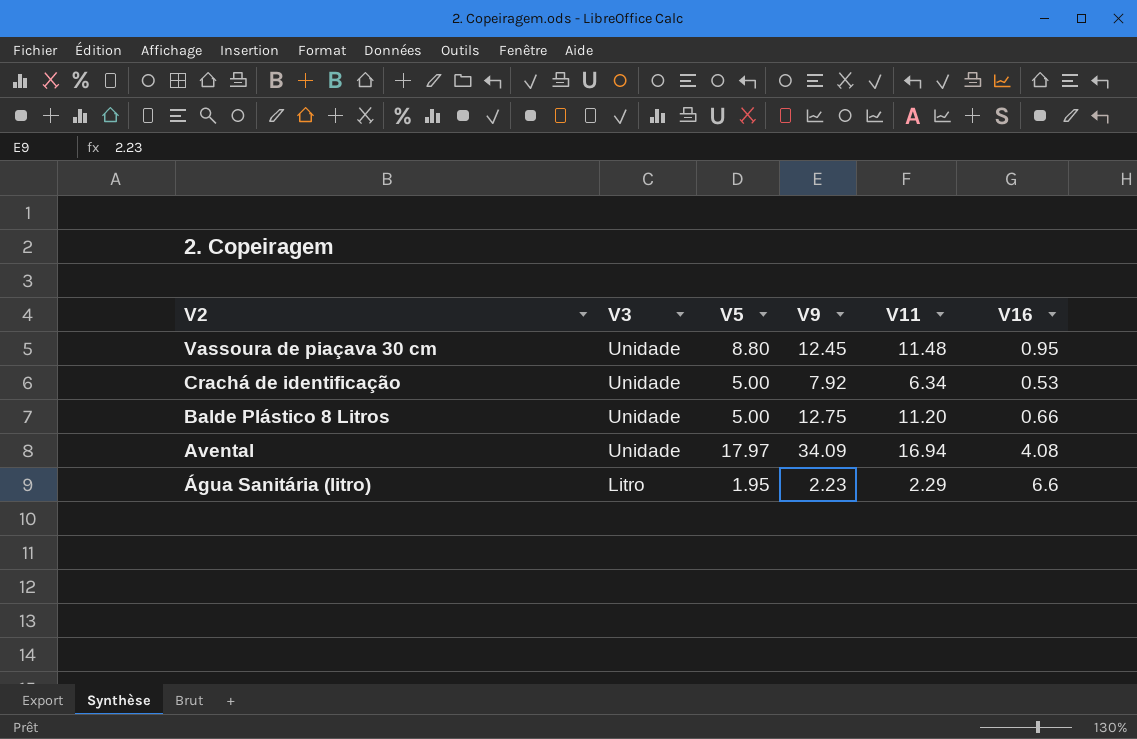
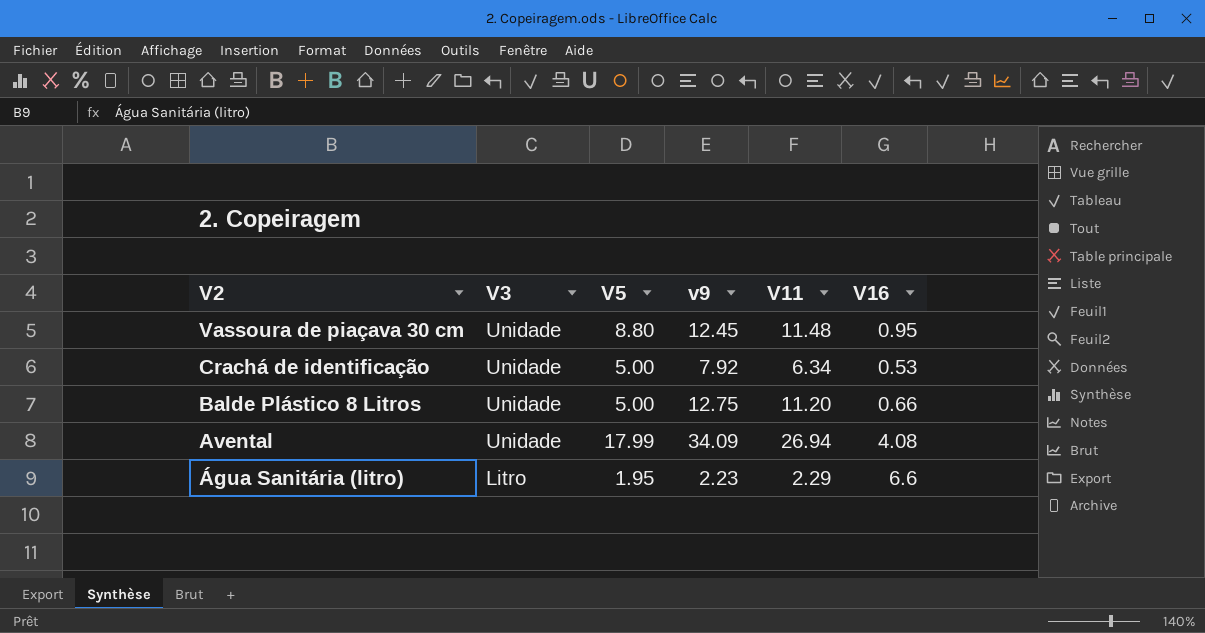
column name: V9 -> v9
Avental | V5: 17.97 -> 17.99
Avental | V11: 16.94 -> 26.94

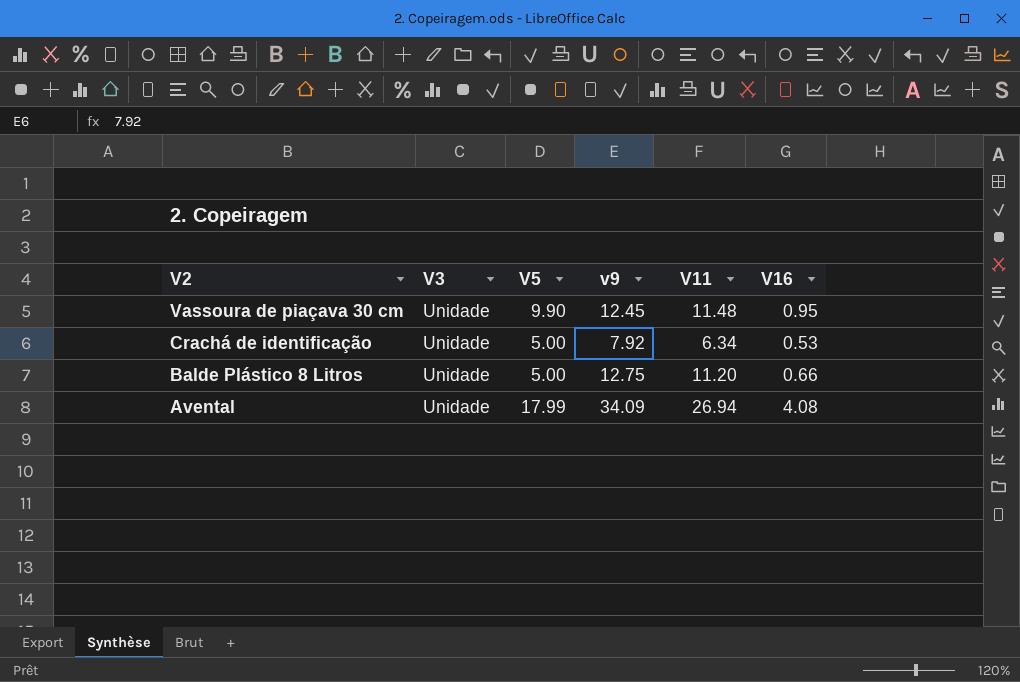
row Água Sanitária (litro): Litro | 1.95 | 2.23 | 2.29 | 6.6 -> none
Vassoura de piaçava 30 cm | V5: 8.80 -> 9.90

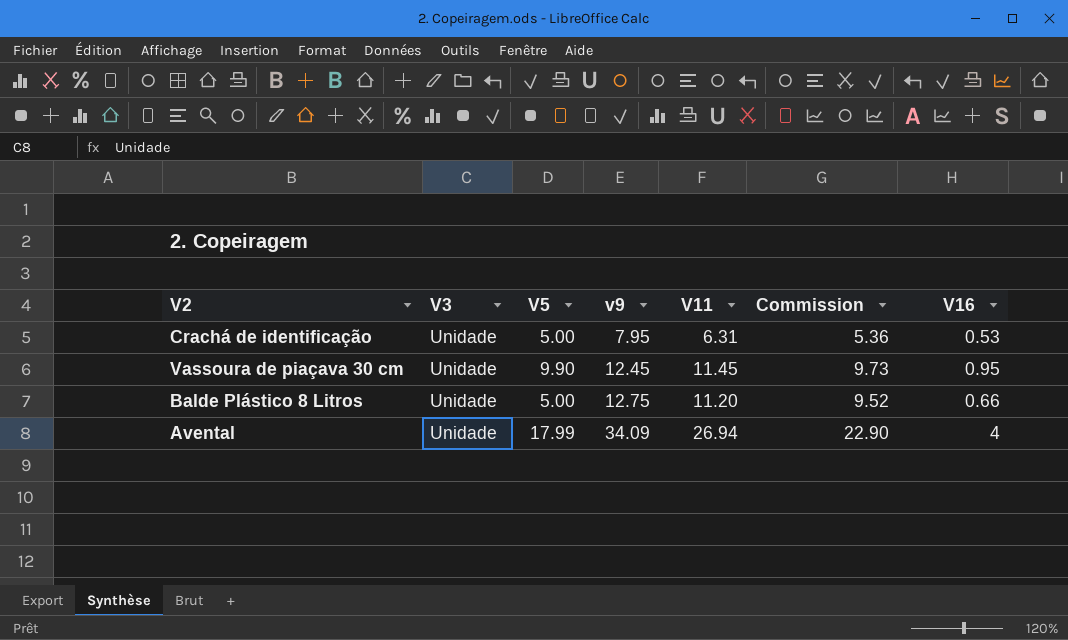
row order: V2 descending -> v9 ascending
column Commission | formula: none -> [V11] * 0.85
Crachá de identificação | v9: 7.92 -> 7.95
Crachá de identificação | V11: 6.34 -> 6.31
Vassoura de piaçava 30 cm | V11: 11.48 -> 11.45
Avental | V16: 4.08 -> 4

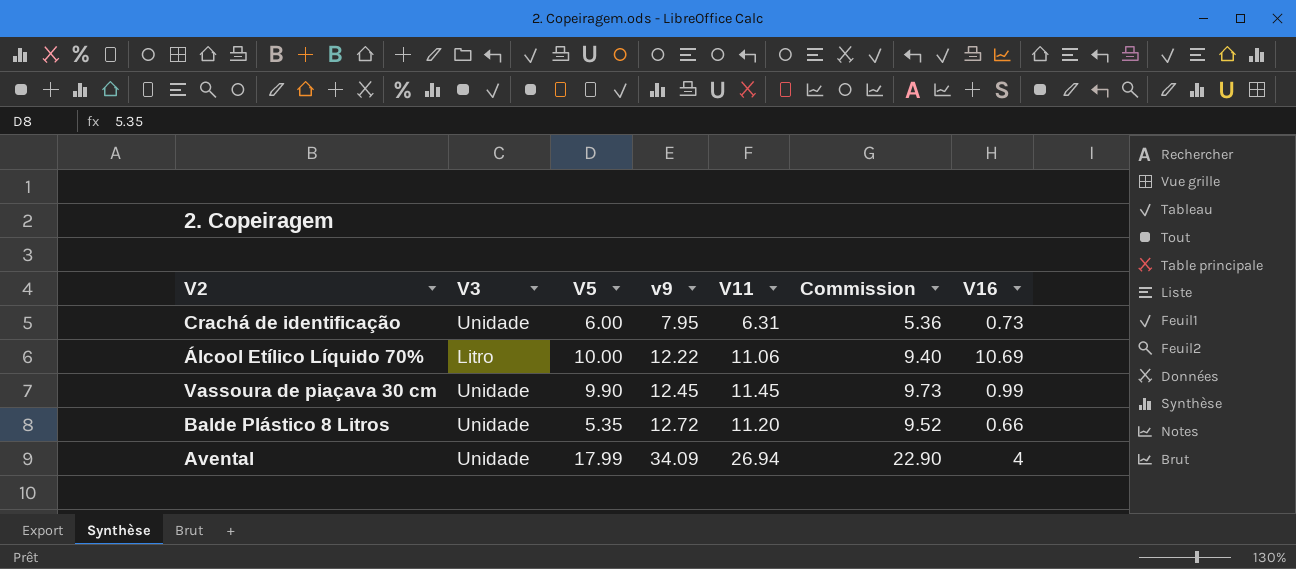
Crachá de identificação | V5: 5.00 -> 6.00
Crachá de identificação | V16: 0.53 -> 0.73
row Álcool Etílico Líquido 70%: none -> Litro | 10.00 | 12.22 | 11.06 | 9.40 | 10.69
Vassoura de piaçava 30 cm | V16: 0.95 -> 0.99
Balde Plástico 8 Litros | V5: 5.00 -> 5.35
Balde Plástico 8 Litros | v9: 12.75 -> 12.72

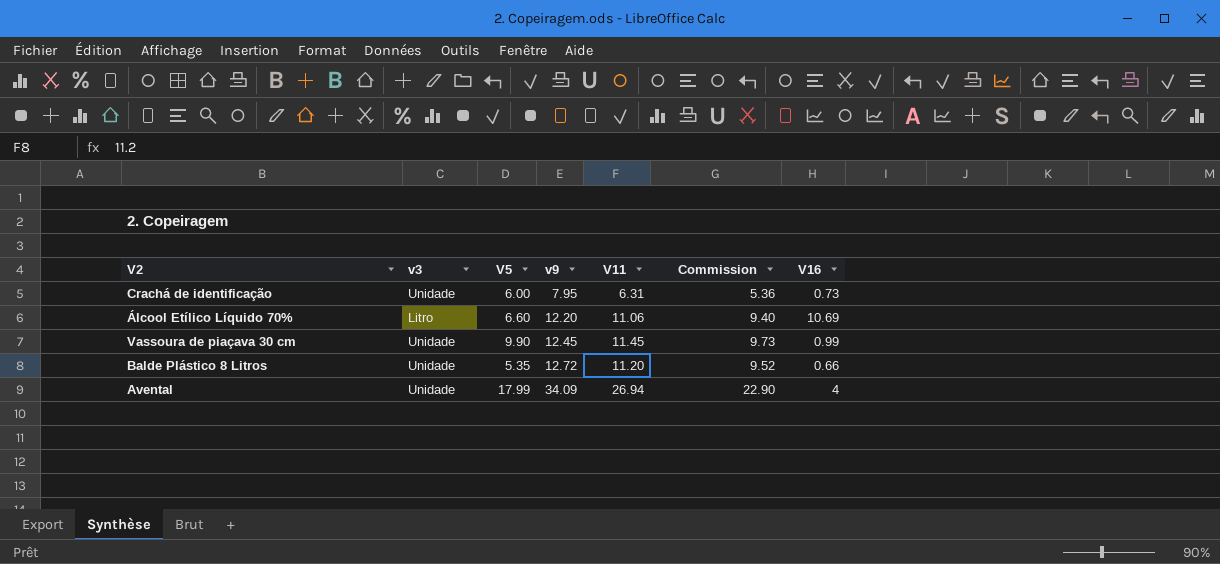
column name: V3 -> v3
Álcool Etílico Líquido 70% | V5: 10.00 -> 6.60
Álcool Etílico Líquido 70% | v9: 12.22 -> 12.20

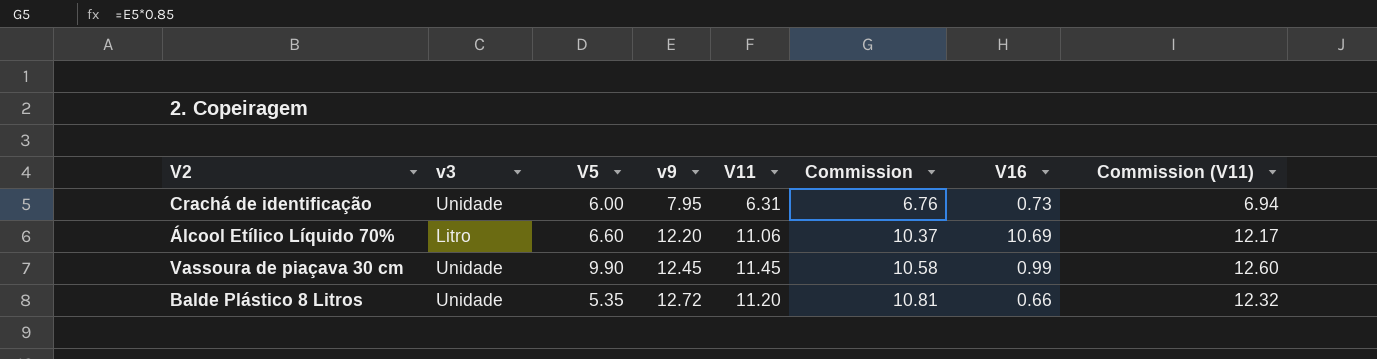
column Commission | formula: [V11] * 0.85 -> [v9] * 0.85
column Commission (V11) | formula: none -> [V11] * 1.1
row Avental: Unidade | 17.99 | 34.09 | 26.94 | 22.90 | 4 -> none

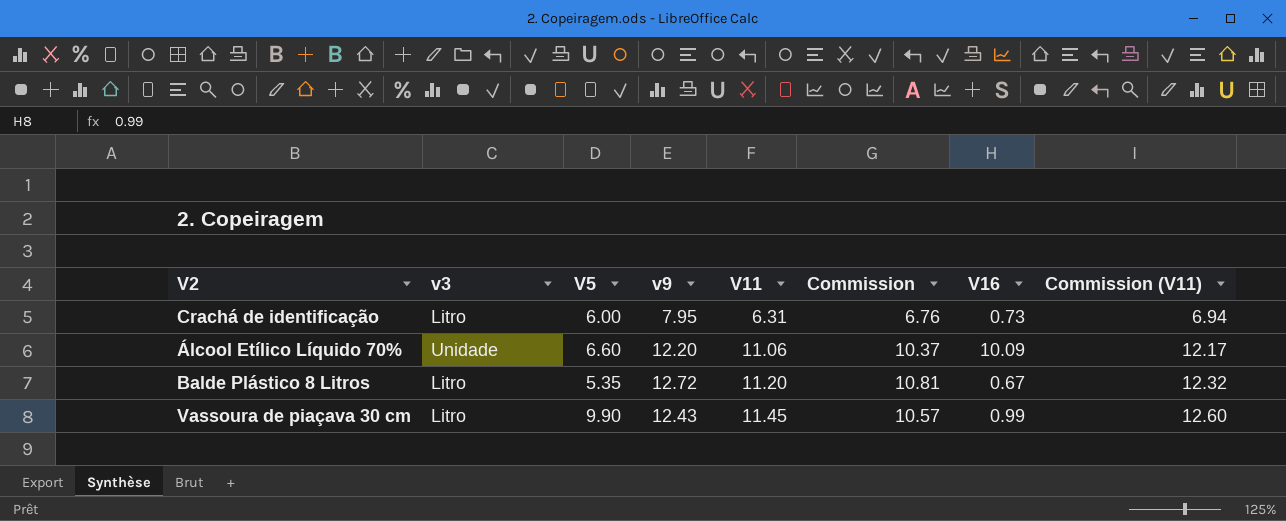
row order: v9 ascending -> V11 ascending
Crachá de identificação | v3: Unidade -> Litro
Álcool Etílico Líquido 70% | v3: Litro -> Unidade
Álcool Etílico Líquido 70% | V16: 10.69 -> 10.09
Balde Plástico 8 Litros | v3: Unidade -> Litro
Balde Plástico 8 Litros | V16: 0.66 -> 0.67
Vassoura de piaçava 30 cm | v3: Unidade -> Litro
Vassoura de piaçava 30 cm | v9: 12.45 -> 12.43
Vassoura de piaçava 30 cm | Commission: 10.58 -> 10.57

